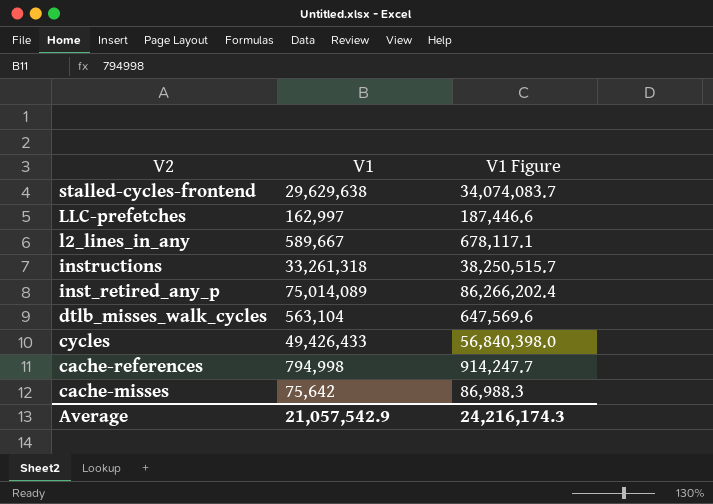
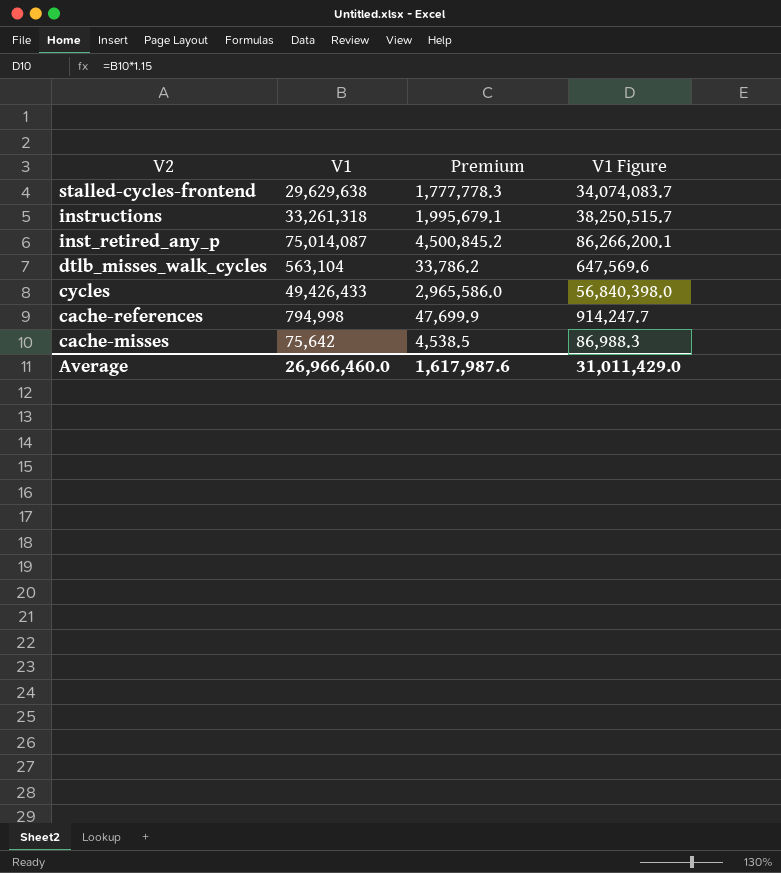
column Premium | formula: none -> [V1] * 0.06
row LLC-prefetches: 162,997 | 187,446.6 -> none
row l2_lines_in_any: 589,667 | 678,117.1 -> none
inst_retired_any_p | V1: 75,014,089 -> 75,014,087
inst_retired_any_p | V1 Figure: 86,266,202.4 -> 86,266,200.1
Average | V1: 21,057,542.9 -> 26,966,460.0
Average | V1 Figure: 24,216,174.3 -> 31,011,429.0

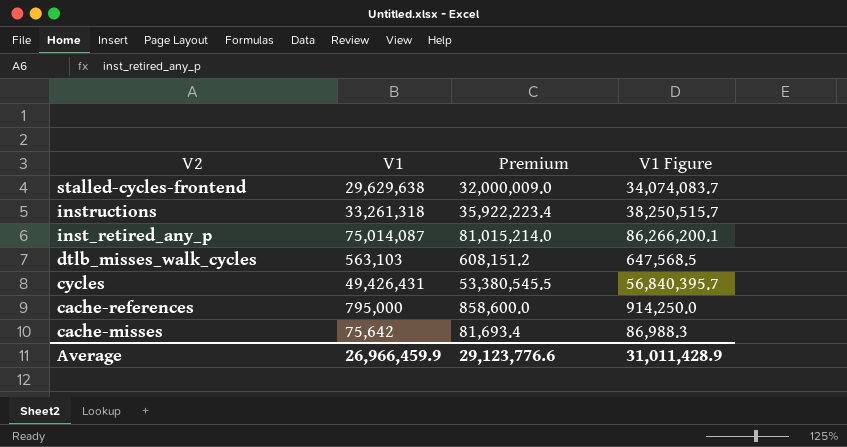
column Premium | formula: [V1] * 0.06 -> [V1] * 1.08
dtlb_misses_walk_cycles | V1: 563,104 -> 563,103
dtlb_misses_walk_cycles | V1 Figure: 647,569.6 -> 647,568.5
cycles | V1: 49,426,433 -> 49,426,431
cycles | V1 Figure: 56,840,398.0 -> 56,840,395.7
cache-references | V1: 794,998 -> 795,000
cache-references | V1 Figure: 914,247.7 -> 914,250.0
Average | V1: 26,966,460.0 -> 26,966,459.9
Average | Premium: 1,617,987.6 -> 29,123,776.6
Average | V1 Figure: 31,011,429.0 -> 31,011,428.9

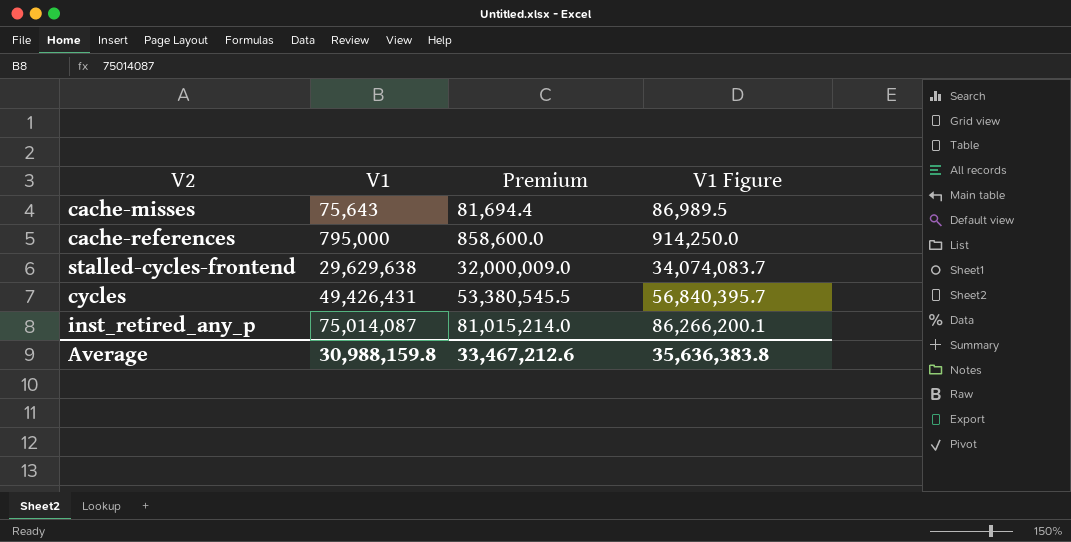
row order: V2 descending -> V1 ascending
row instructions: 33,261,318 | 35,922,223.4 | 38,250,515.7 -> none
row dtlb_misses_walk_cycles: 563,103 | 608,151.2 | 647,568.5 -> none
cache-misses | V1: 75,642 -> 75,643
cache-misses | Premium: 81,693.4 -> 81,694.4
cache-misses | V1 Figure: 86,988.3 -> 86,989.5
Average | V1: 26,966,459.9 -> 30,988,159.8
Average | Premium: 29,123,776.6 -> 33,467,212.6
Average | V1 Figure: 31,011,428.9 -> 35,636,383.8

